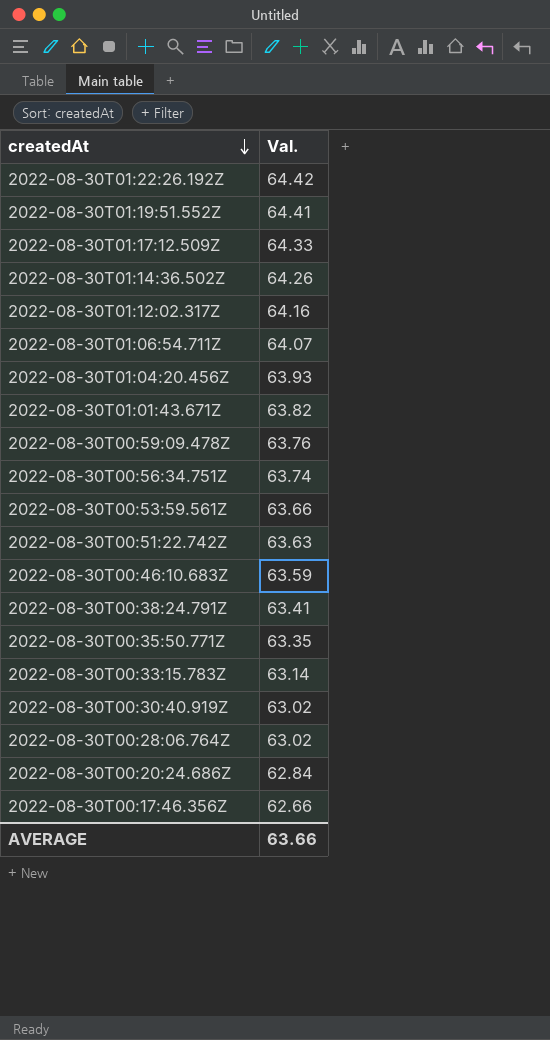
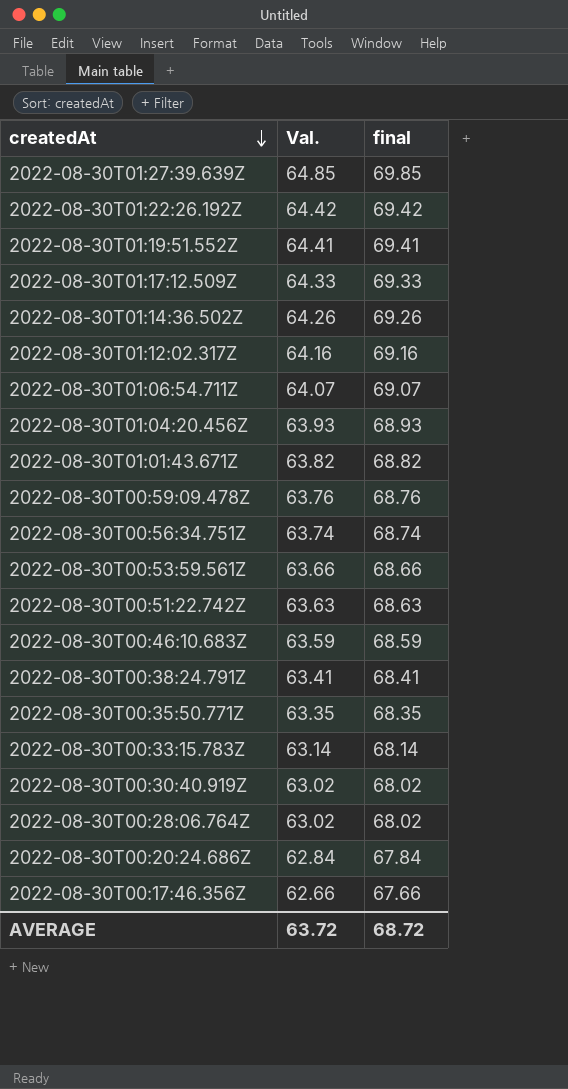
column final | formula: none -> [Val.] + 5
row 2022-08-30T01:27:39.639Z: none -> 64.85 | 69.85
AVERAGE | Val.: 63.66 -> 63.72

